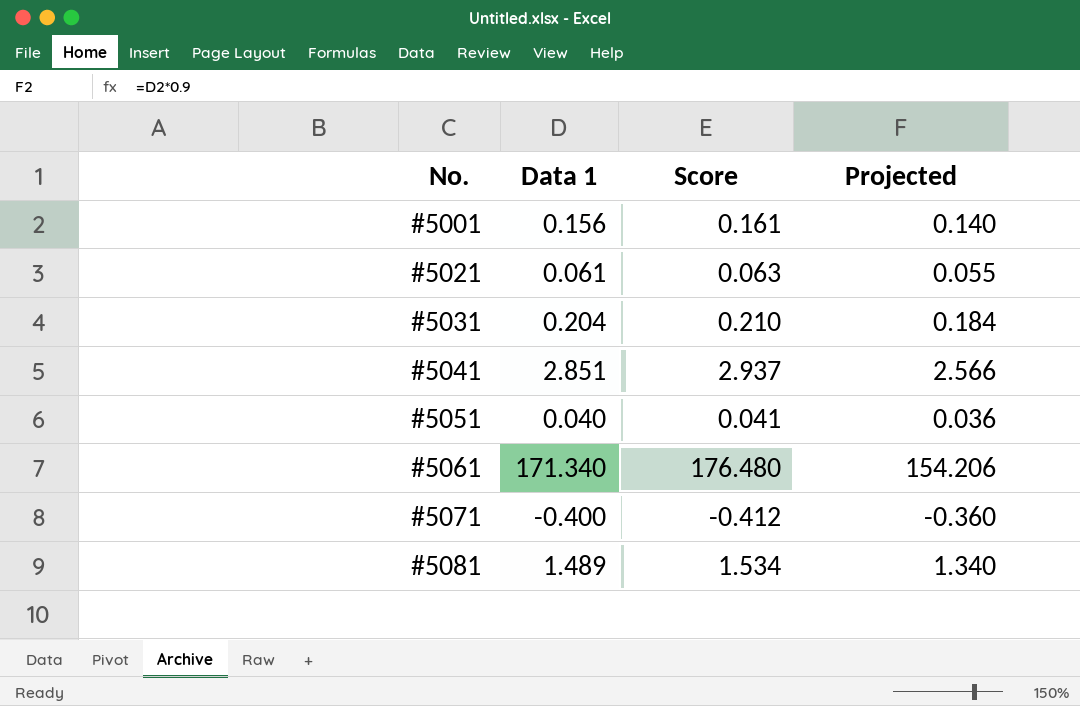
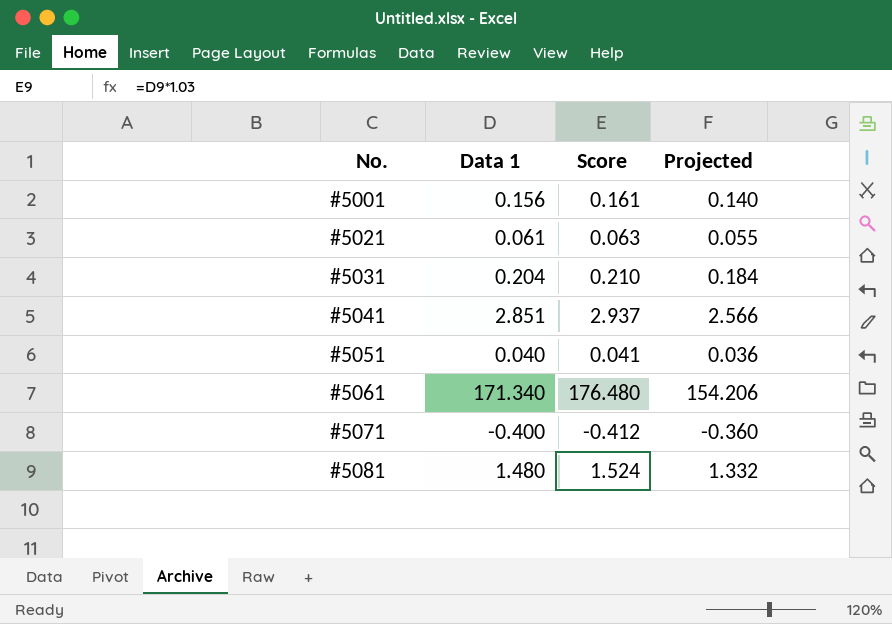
#5081 | Data 1: 1.489 -> 1.480
#5081 | Score: 1.534 -> 1.524
#5081 | Projected: 1.340 -> 1.332

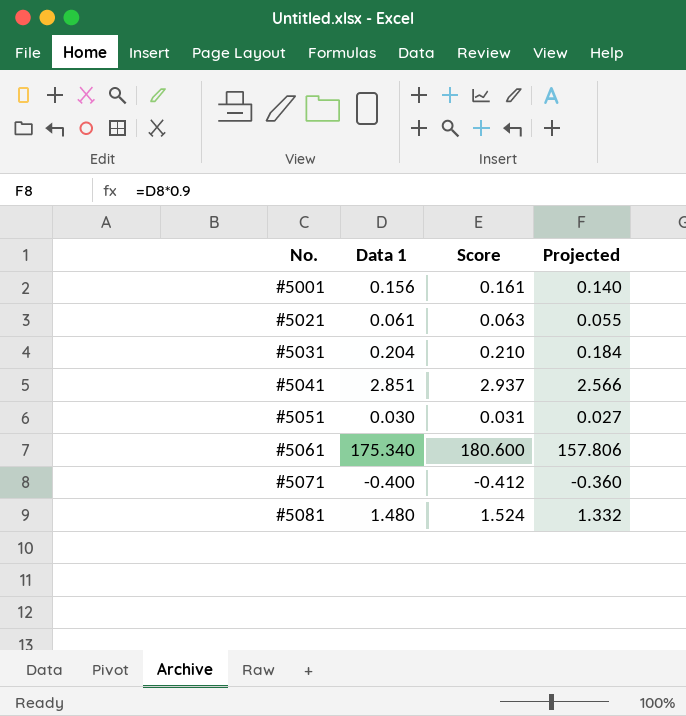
#5051 | Data 1: 0.040 -> 0.030
#5051 | Score: 0.041 -> 0.031
#5051 | Projected: 0.036 -> 0.027
#5061 | Data 1: 171.340 -> 175.340
#5061 | Score: 176.480 -> 180.600
#5061 | Projected: 154.206 -> 157.806

